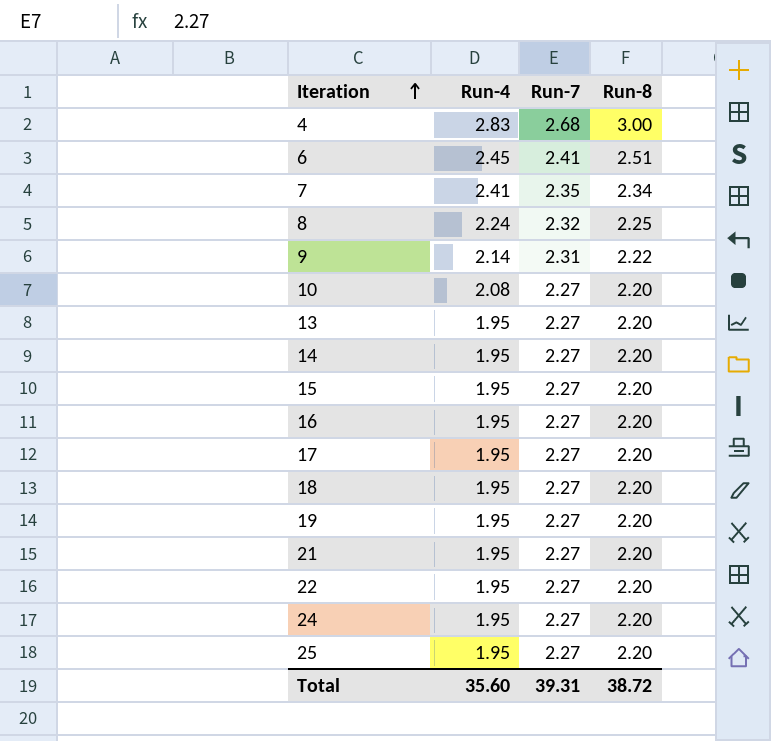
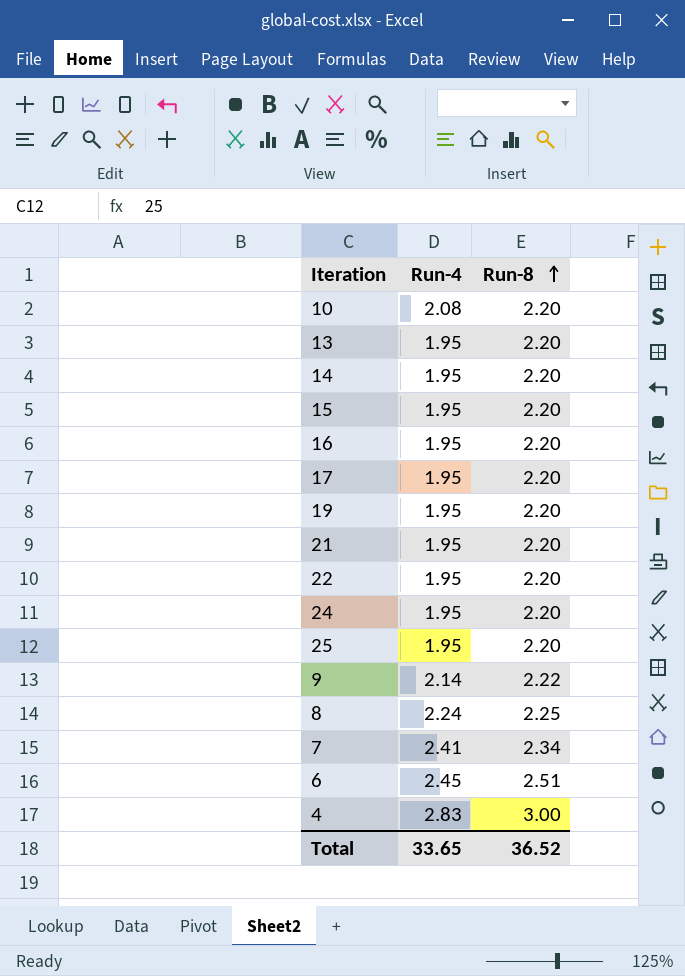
row order: Iteration ascending -> Run-8 ascending
column Run-7 | position: 3 -> none
row 18: 1.95 | 2.27 | 2.20 -> none
Total | Run-4: 35.60 -> 33.65
Total | Run-8: 38.72 -> 36.52

